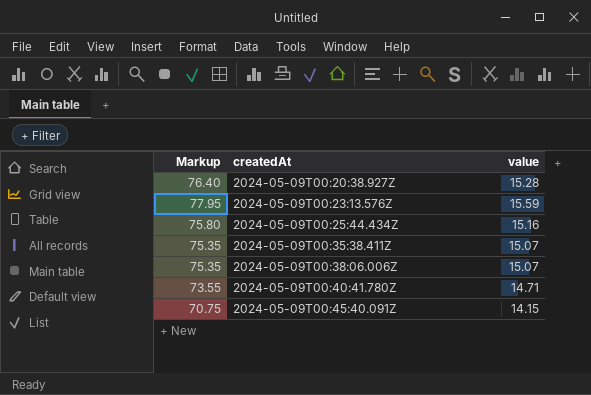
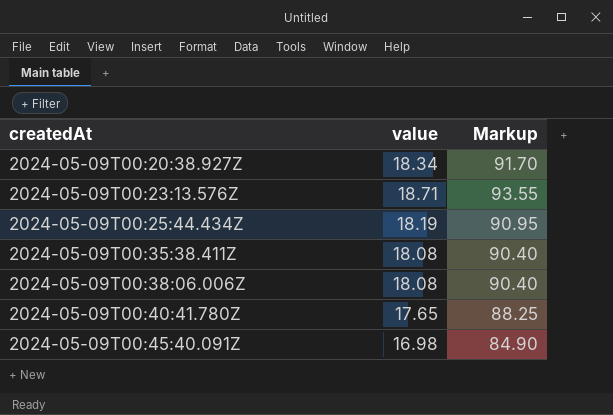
column Markup | position: 1 -> 3
2024-05-09T00:20:38.927Z | value: 15.28 -> 18.34
2024-05-09T00:20:38.927Z | Markup: 76.40 -> 91.70
2024-05-09T00:23:13.576Z | value: 15.59 -> 18.71
2024-05-09T00:23:13.576Z | Markup: 77.95 -> 93.55
2024-05-09T00:25:44.434Z | value: 15.16 -> 18.19
2024-05-09T00:25:44.434Z | Markup: 75.80 -> 90.95
2024-05-09T00:35:38.411Z | value: 15.07 -> 18.08
2024-05-09T00:35:38.411Z | Markup: 75.35 -> 90.40
2024-05-09T00:38:06.006Z | value: 15.07 -> 18.08
2024-05-09T00:38:06.006Z | Markup: 75.35 -> 90.40
2024-05-09T00:40:41.780Z | value: 14.71 -> 17.65
2024-05-09T00:40:41.780Z | Markup: 73.55 -> 88.25
2024-05-09T00:45:40.091Z | value: 14.15 -> 16.98
2024-05-09T00:45:40.091Z | Markup: 70.75 -> 84.90

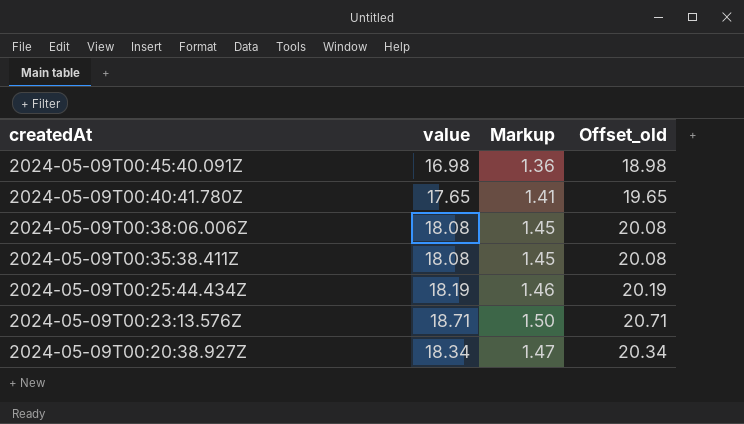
row order: createdAt ascending -> createdAt descending
column Markup | formula: [value] * 5 -> [value] * 0.08
column Offset_old | formula: none -> [value] + 2

